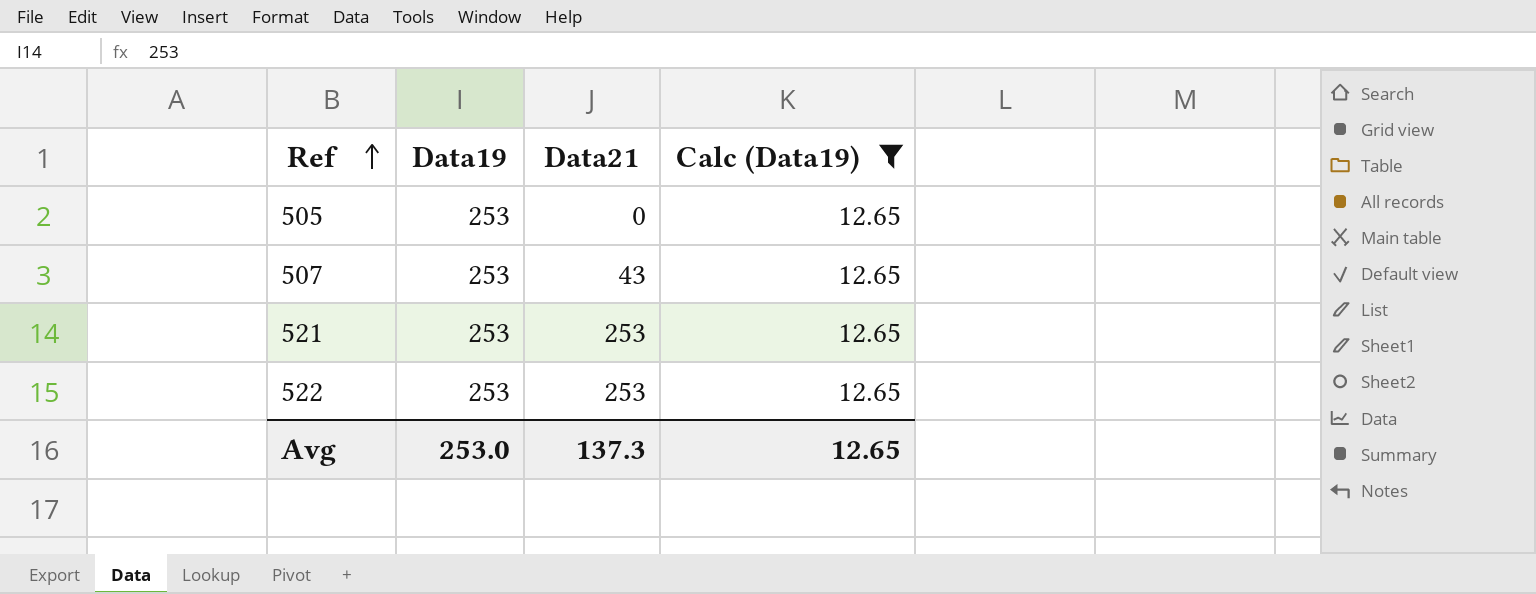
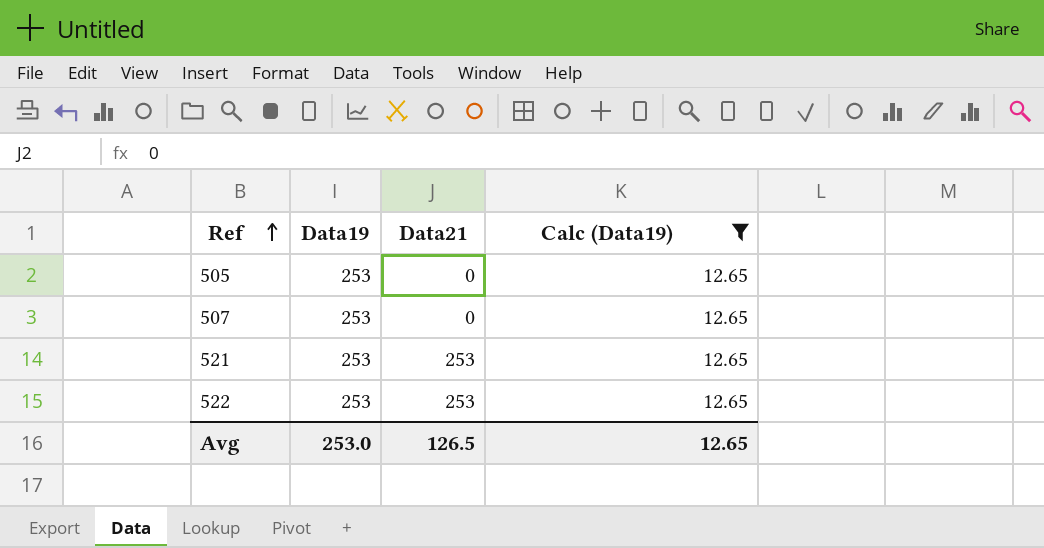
507 | Data21: 43 -> 0
Avg | Data21: 137.3 -> 126.5

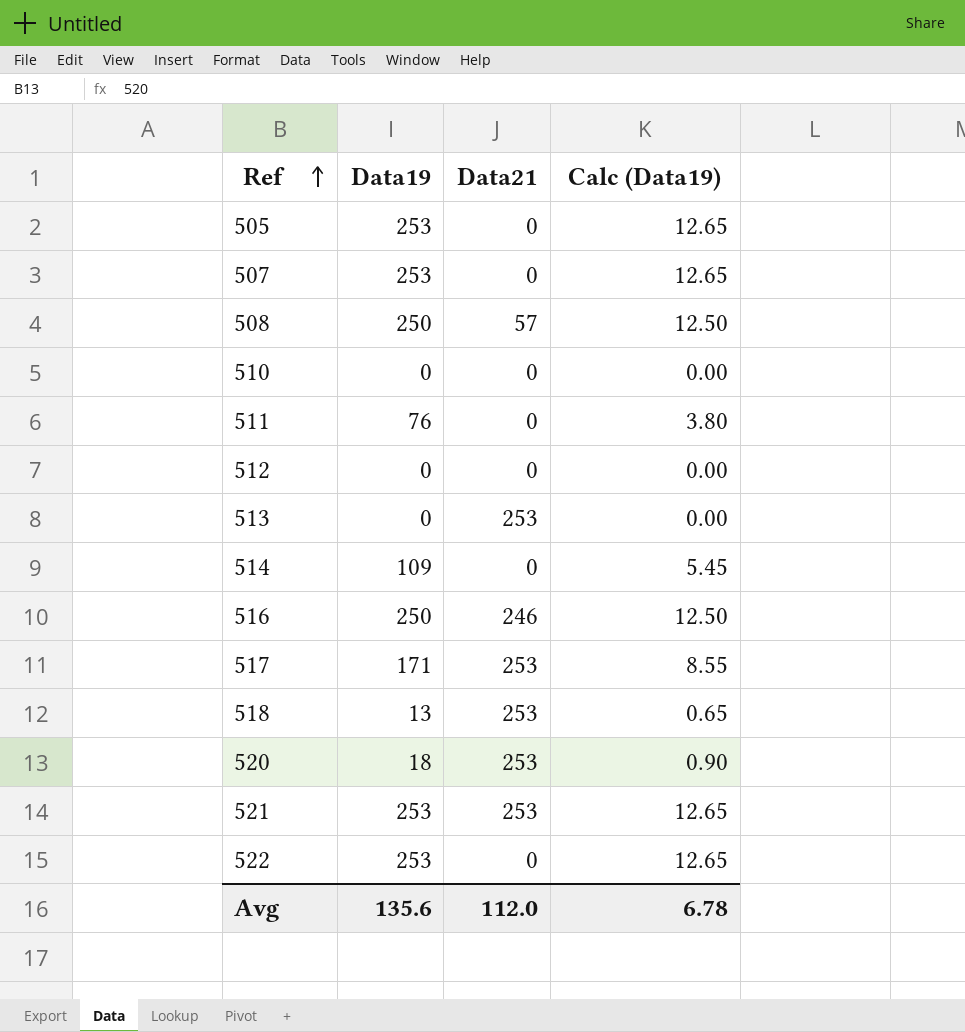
filter: Calc (Data19) = 12.65 -> none
522 | Data21: 253 -> 0
Avg | Data19: 253.0 -> 135.6
Avg | Data21: 126.5 -> 112.0
Avg | Calc (Data19): 12.65 -> 6.78

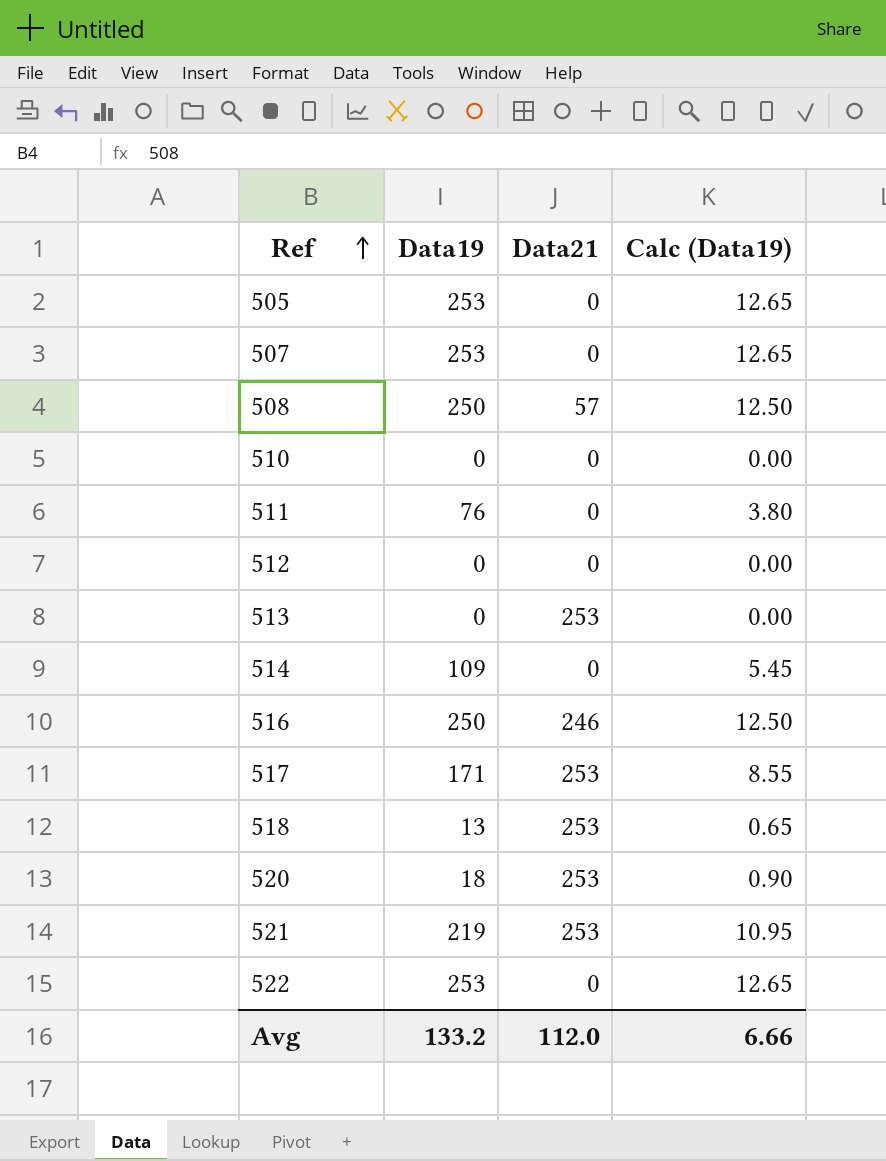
521 | Data19: 253 -> 219
521 | Calc (Data19): 12.65 -> 10.95
Avg | Data19: 135.6 -> 133.2
Avg | Calc (Data19): 6.78 -> 6.66

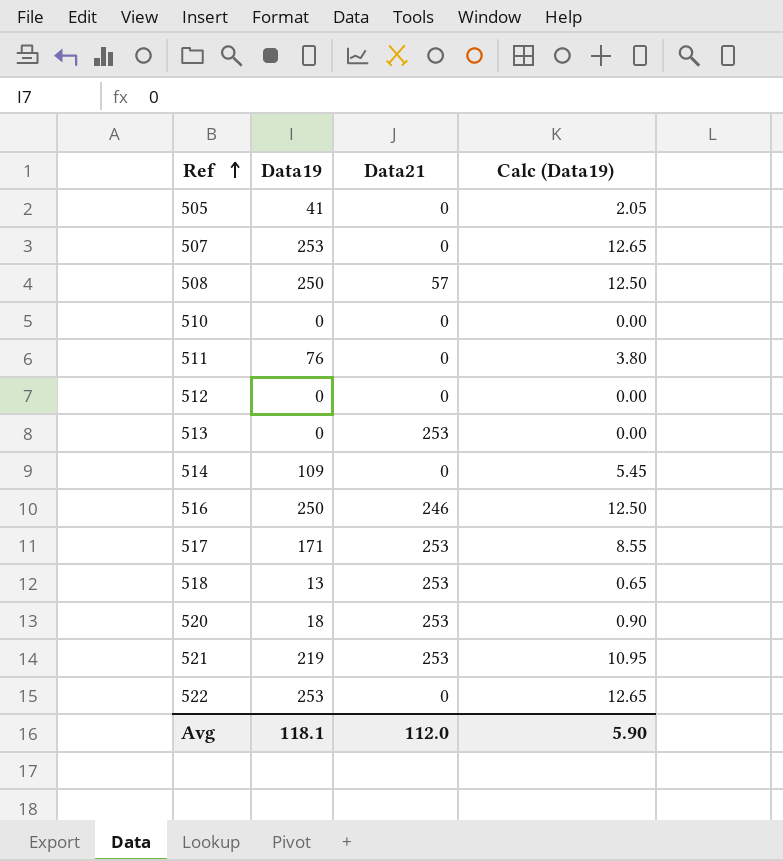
505 | Data19: 253 -> 41
505 | Calc (Data19): 12.65 -> 2.05
Avg | Data19: 133.2 -> 118.1
Avg | Calc (Data19): 6.66 -> 5.90

